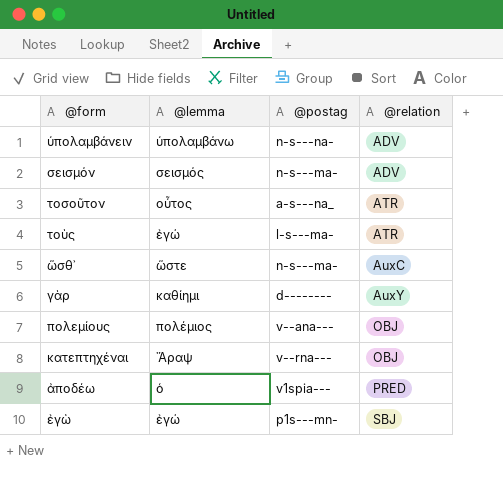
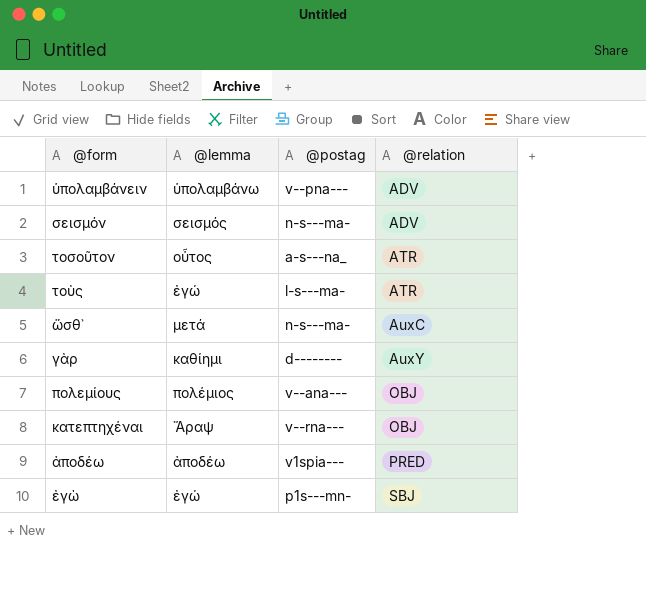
ὑπολαμβάνειν | @postag: n-s---na- -> v--pna---
ὥσθ᾽ | @lemma: ὥστε -> μετά
ἀποδέω | @lemma: ὁ -> ἀποδέω

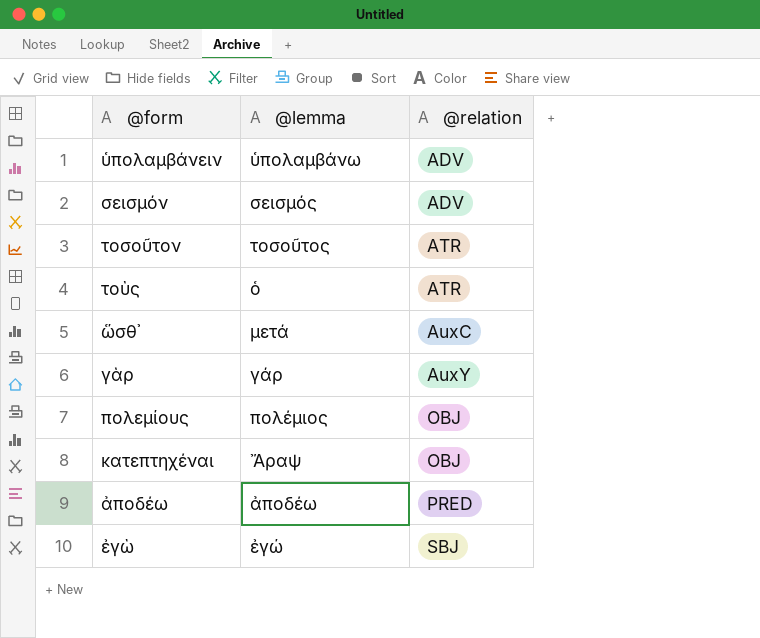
column @postag | position: 3 -> none
τοσοῦτον | @lemma: οὗτος -> τοσοῦτος
τοὺς | @lemma: ἐγώ -> ὁ
γὰρ | @lemma: καθίημι -> γάρ

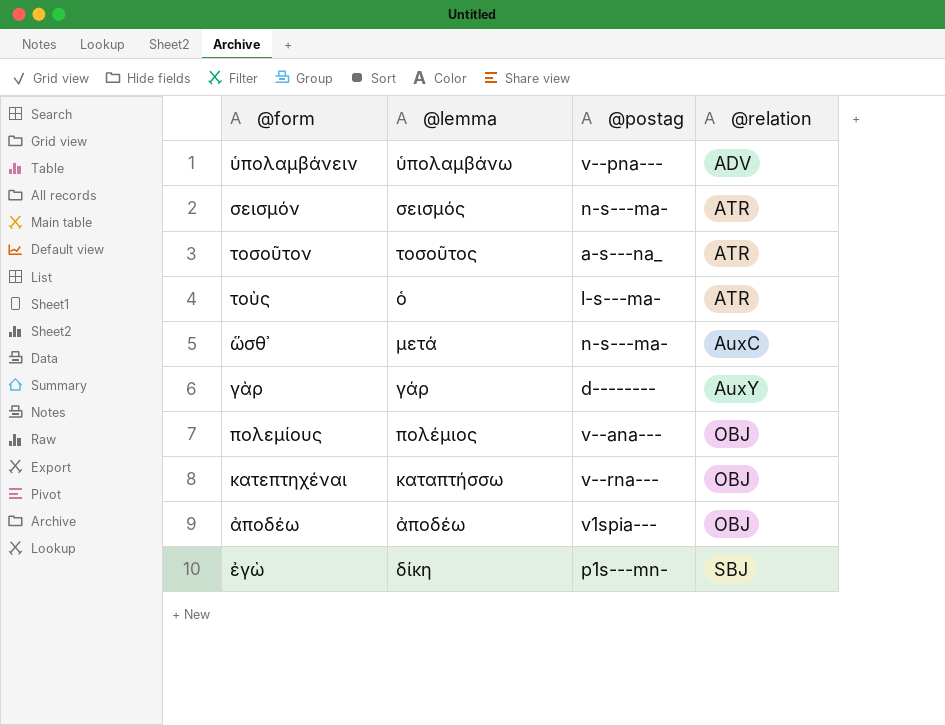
column @postag | position: none -> 3
σεισμόν | @relation: ADV -> ATR
κατεπτηχέναι | @lemma: Ἄραψ -> καταπτήσσω
ἀποδέω | @relation: PRED -> OBJ
ἐγὼ | @lemma: ἐγώ -> δίκη

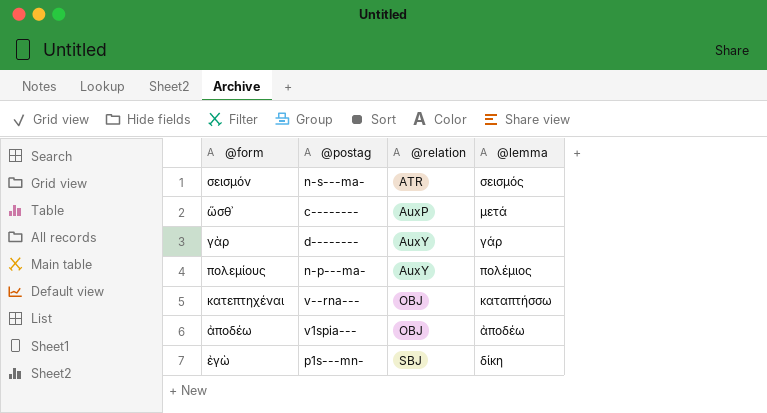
column @lemma | position: 2 -> 4
row ὑπολαμβάνειν: ὑπολαμβάνω | v--pna--- | ADV -> none
row τοσοῦτον: τοσοῦτος | a-s---na_ | ATR -> none
row τοὺς: ὁ | l-s---ma- | ATR -> none
ὥσθ᾽ | @postag: n-s---ma- -> c--------
ὥσθ᾽ | @relation: AuxC -> AuxP
πολεμίους | @postag: v--ana--- -> n-p---ma-
πολεμίους | @relation: OBJ -> AuxY

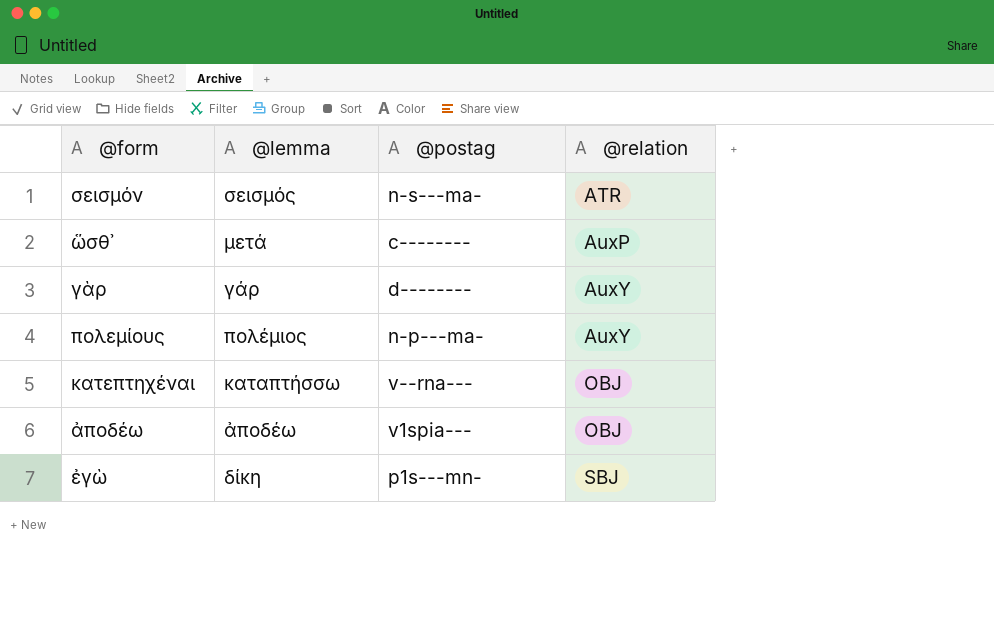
column @lemma | position: 4 -> 2

